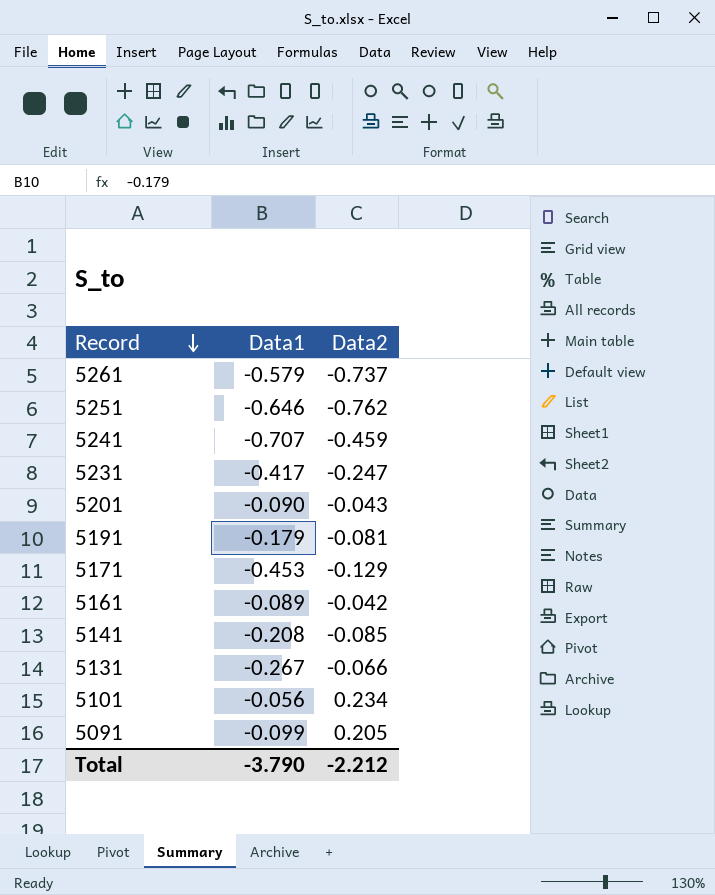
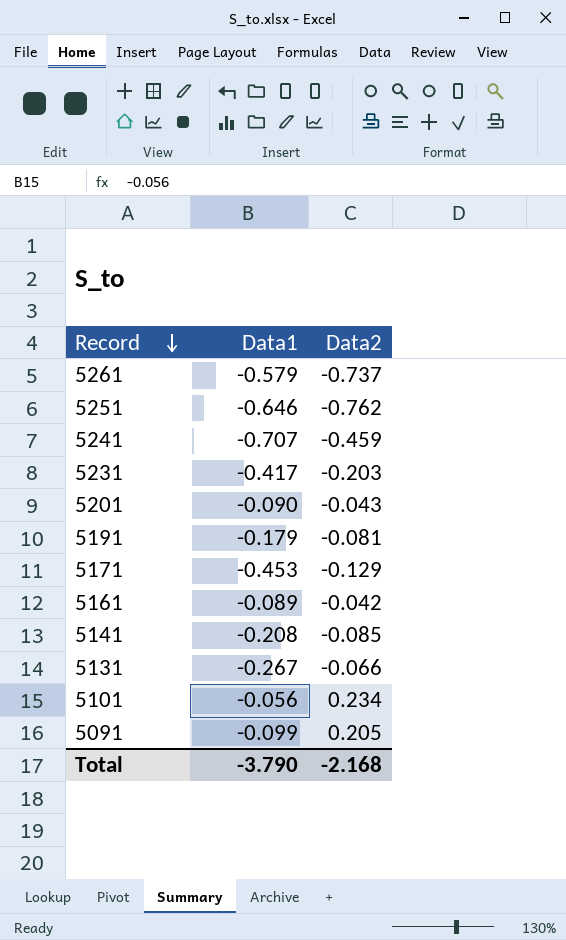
5231 | Data2: -0.247 -> -0.203
Total | Data2: -2.212 -> -2.168

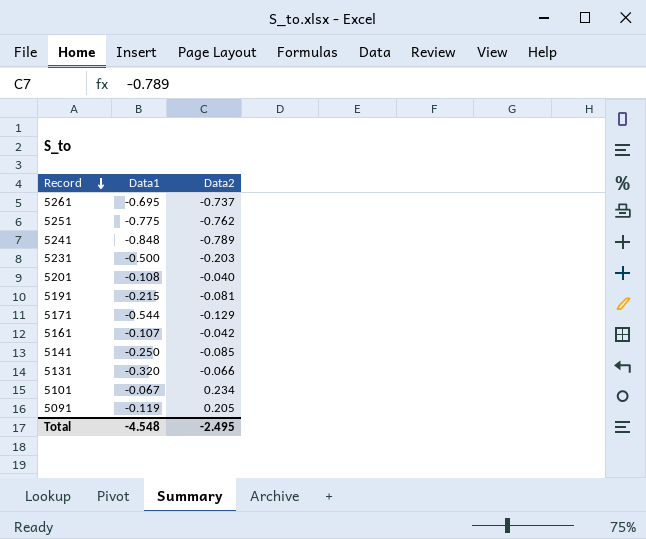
5261 | Data1: -0.579 -> -0.695
5251 | Data1: -0.646 -> -0.775
5241 | Data1: -0.707 -> -0.848
5241 | Data2: -0.459 -> -0.789
5231 | Data1: -0.417 -> -0.500
5201 | Data1: -0.090 -> -0.108
5201 | Data2: -0.043 -> -0.040
5191 | Data1: -0.179 -> -0.215
5171 | Data1: -0.453 -> -0.544
5161 | Data1: -0.089 -> -0.107
5141 | Data1: -0.208 -> -0.250
5131 | Data1: -0.267 -> -0.320
5101 | Data1: -0.056 -> -0.067
5091 | Data1: -0.099 -> -0.119
Total | Data1: -3.790 -> -4.548
Total | Data2: -2.168 -> -2.495

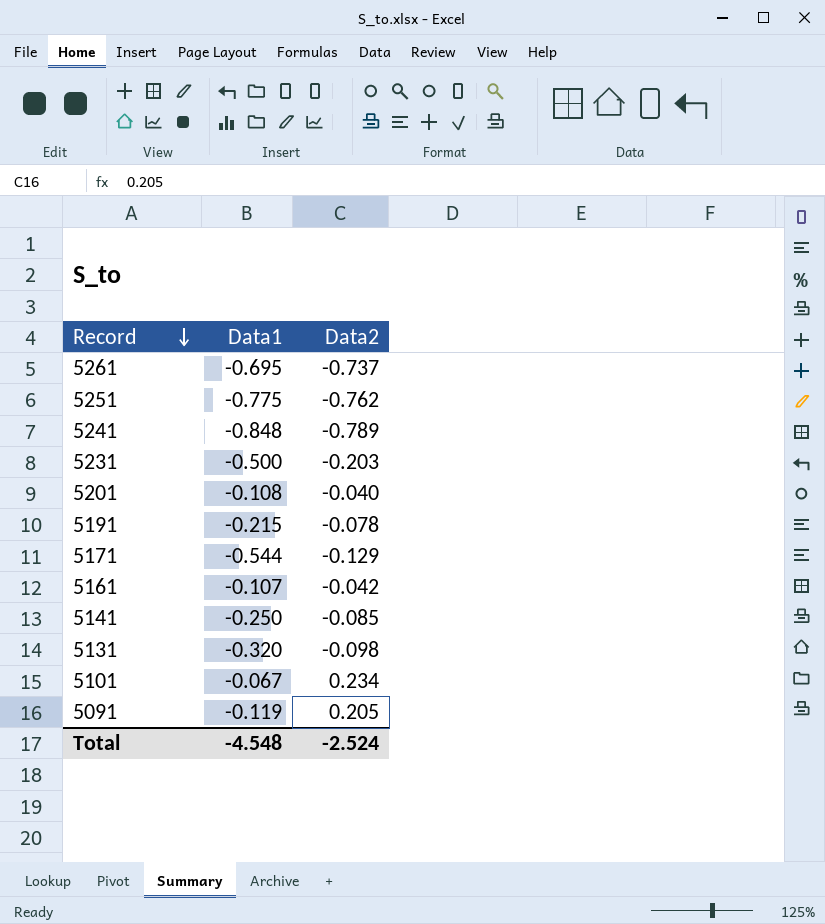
5191 | Data2: -0.081 -> -0.078
5131 | Data2: -0.066 -> -0.098
Total | Data2: -2.495 -> -2.524

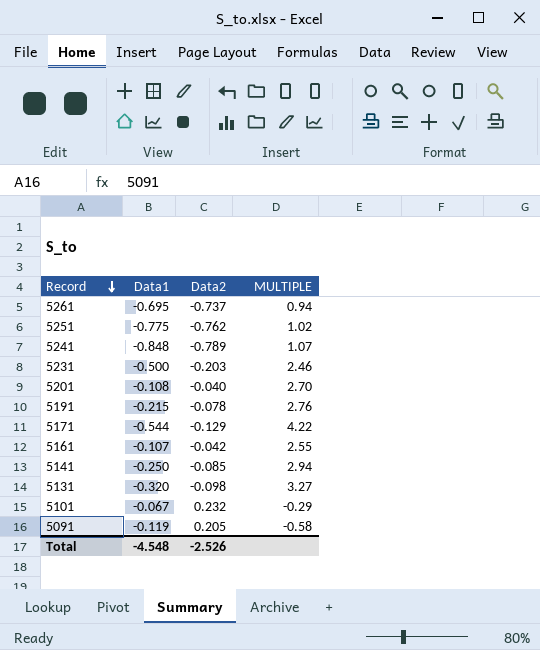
column MULTIPLE | formula: none -> [Data1] / [Data2]
5101 | Data2: 0.234 -> 0.232
Total | Data2: -2.524 -> -2.526

